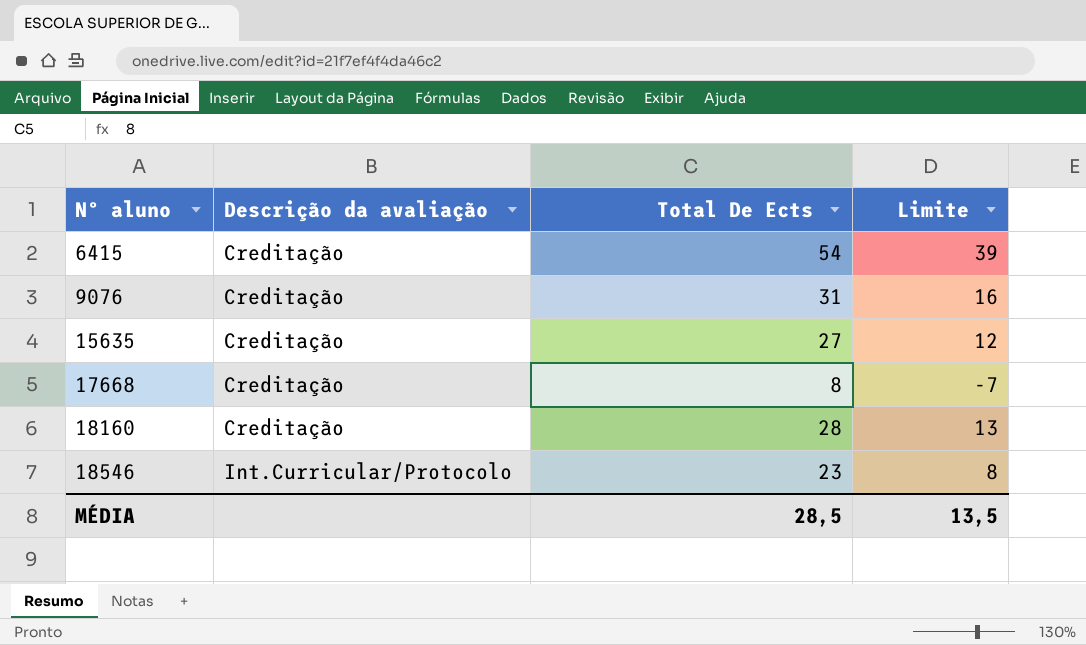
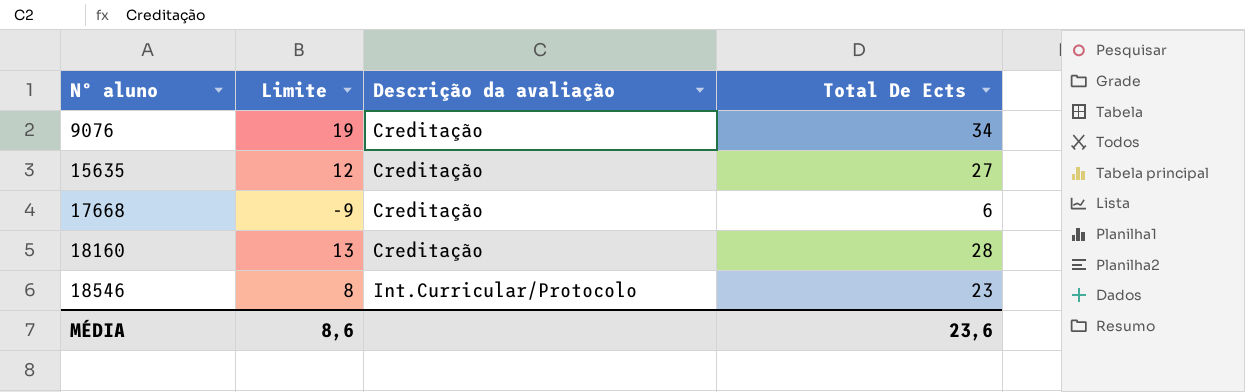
column Limite | position: 4 -> 2
row 6415: Creditação | 54 | 39 -> none
9076 | Limite: 16 -> 19
9076 | Total De Ects: 31 -> 34
17668 | Limite: -7 -> -9
17668 | Total De Ects: 8 -> 6
MÉDIA | Limite: 13,5 -> 8,6
MÉDIA | Total De Ects: 28,5 -> 23,6

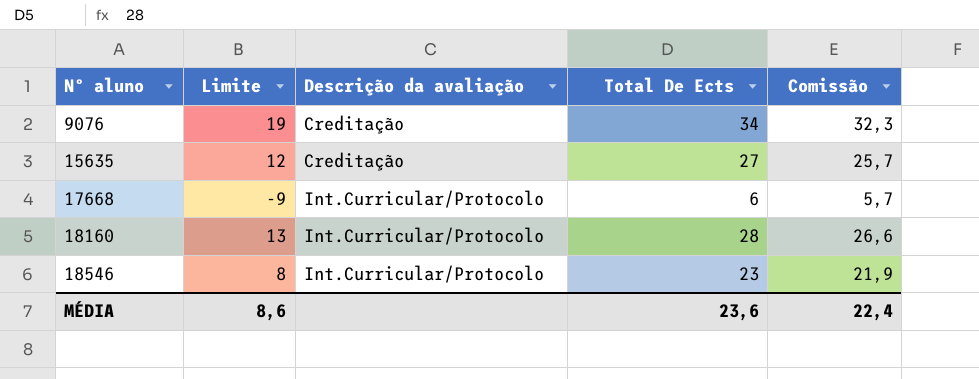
column Comissão | formula: none -> [Total De Ects] * 0,95
17668 | Descrição da avaliação: Creditação -> Int.Curricular/Protocolo
18160 | Descrição da avaliação: Creditação -> Int.Curricular/Protocolo

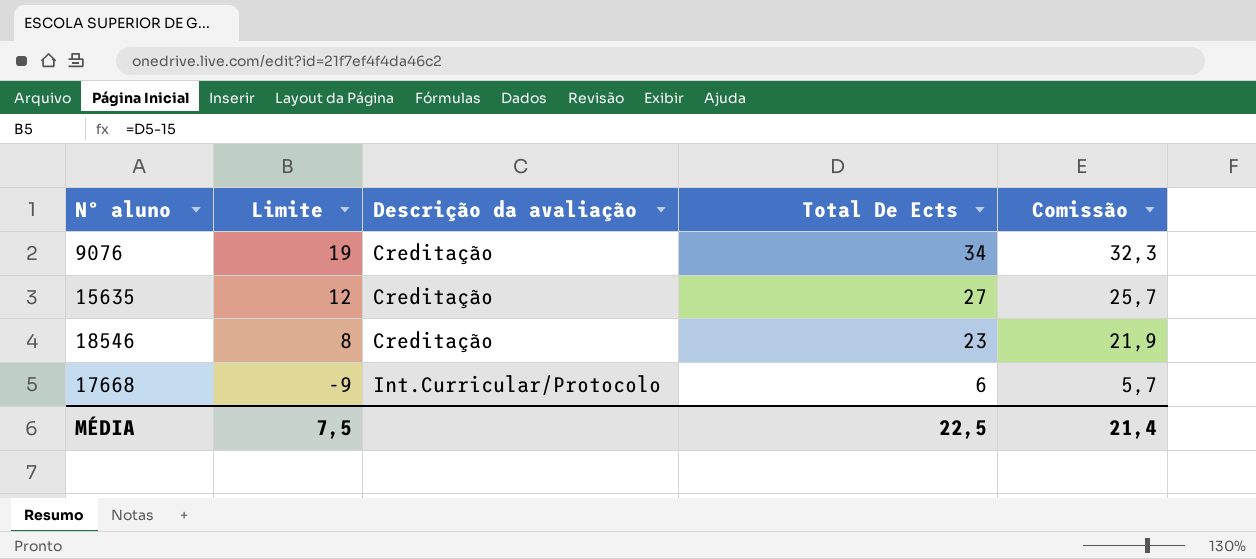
row order: Nº aluno ascending -> Limite descending
row 18160: 13 | Int.Curricular/Protocolo | 28 | 26,6 -> none
18546 | Descrição da avaliação: Int.Curricular/Protocolo -> Creditação
MÉDIA | Limite: 8,6 -> 7,5
MÉDIA | Total De Ects: 23,6 -> 22,5
MÉDIA | Comissão: 22,4 -> 21,4

